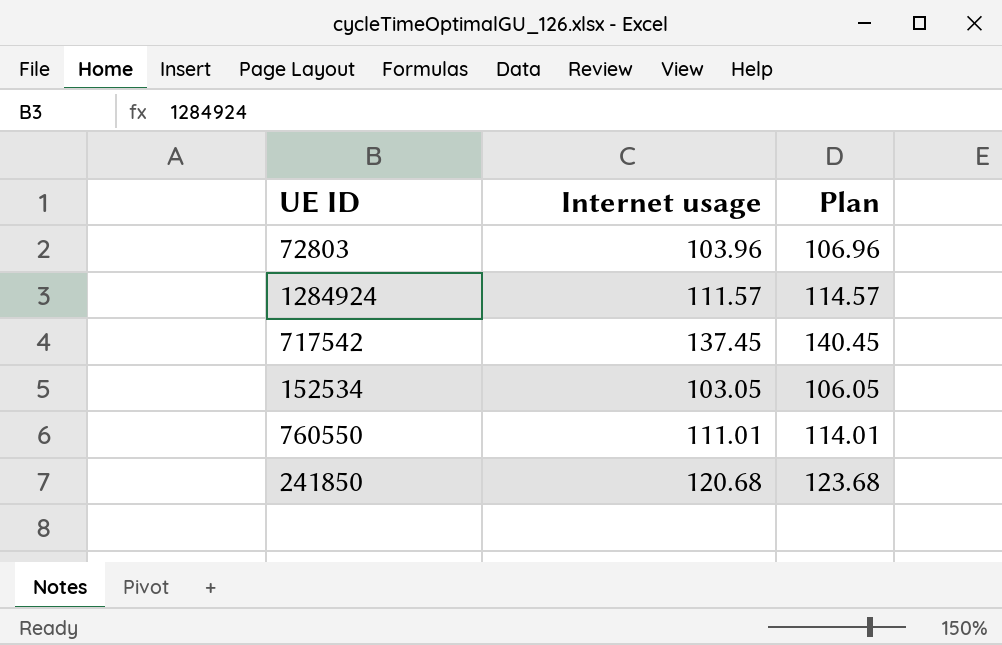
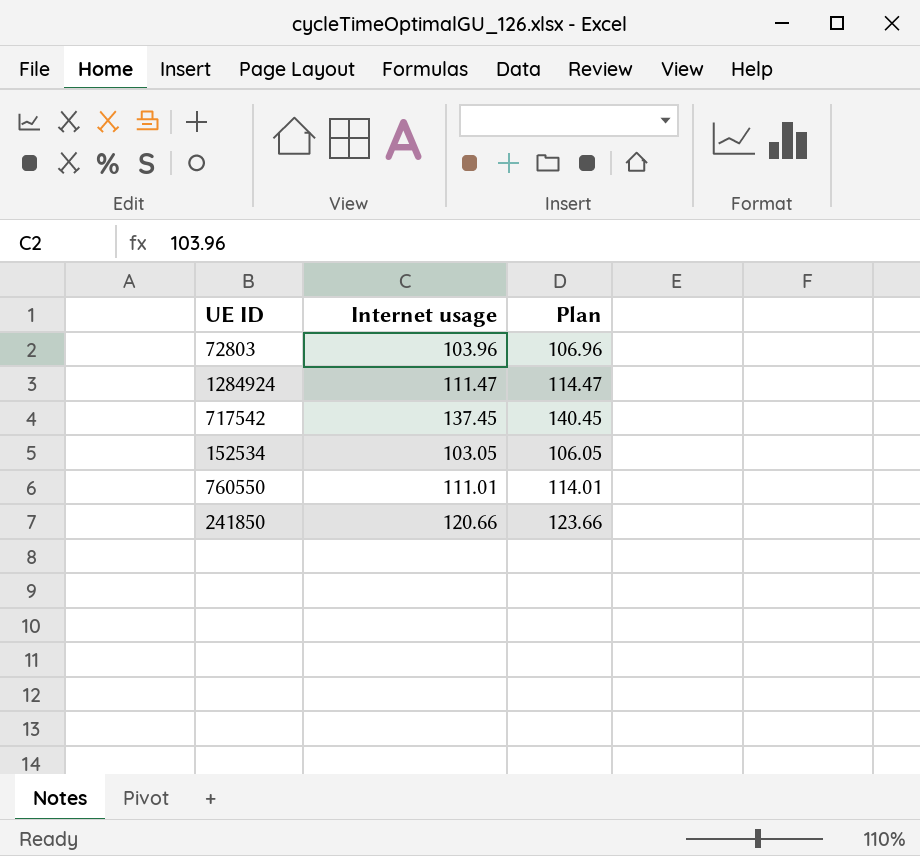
1284924 | Internet usage: 111.57 -> 111.47
1284924 | Plan: 114.57 -> 114.47
241850 | Internet usage: 120.68 -> 120.66
241850 | Plan: 123.68 -> 123.66

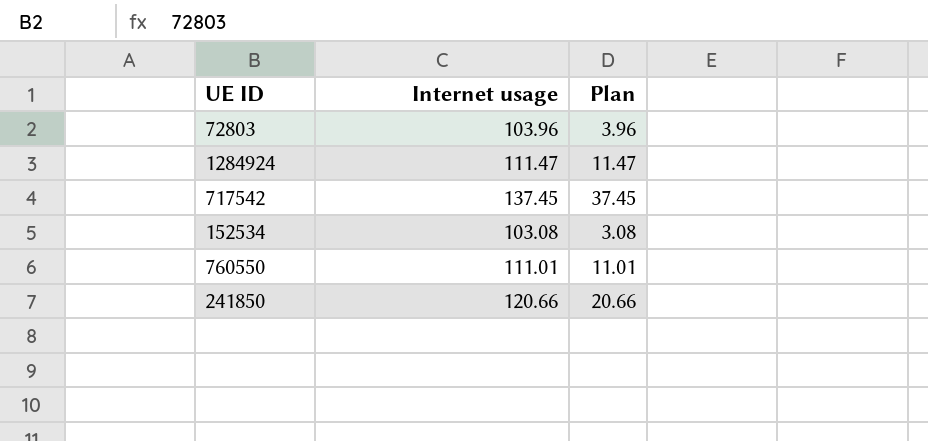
column Plan | formula: [Internet usage] + 3 -> [Internet usage] - 100
152534 | Internet usage: 103.05 -> 103.08

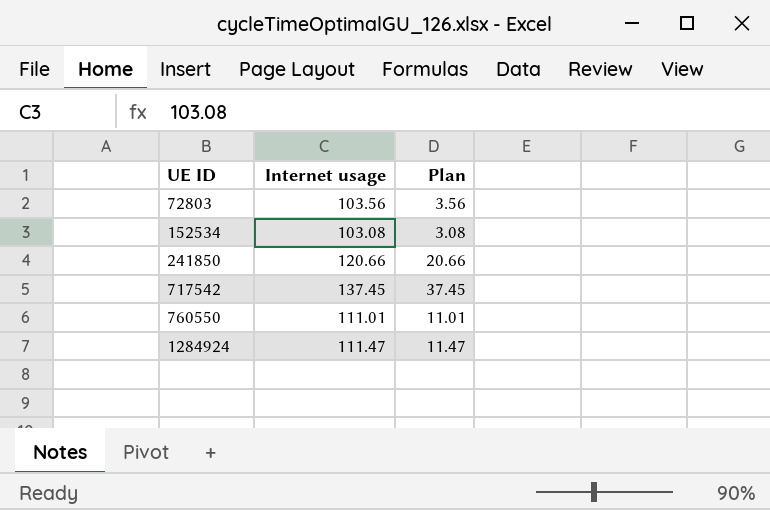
row order: none -> UE ID ascending
72803 | Internet usage: 103.96 -> 103.56
72803 | Plan: 3.96 -> 3.56

